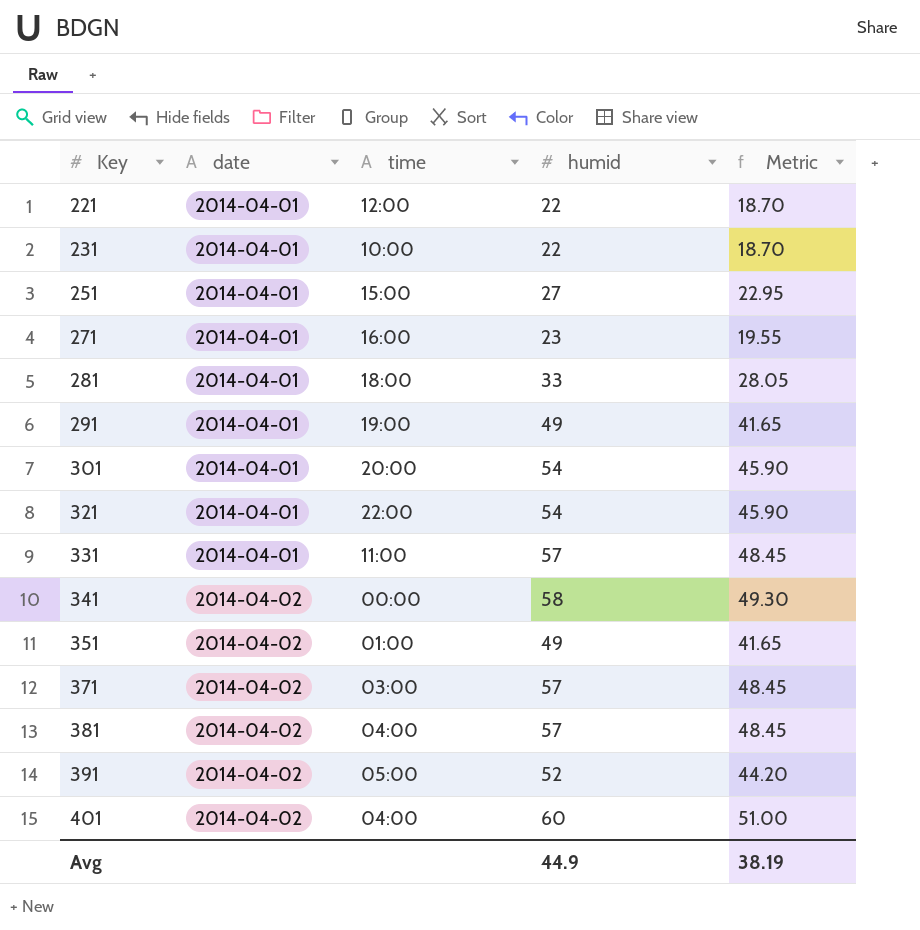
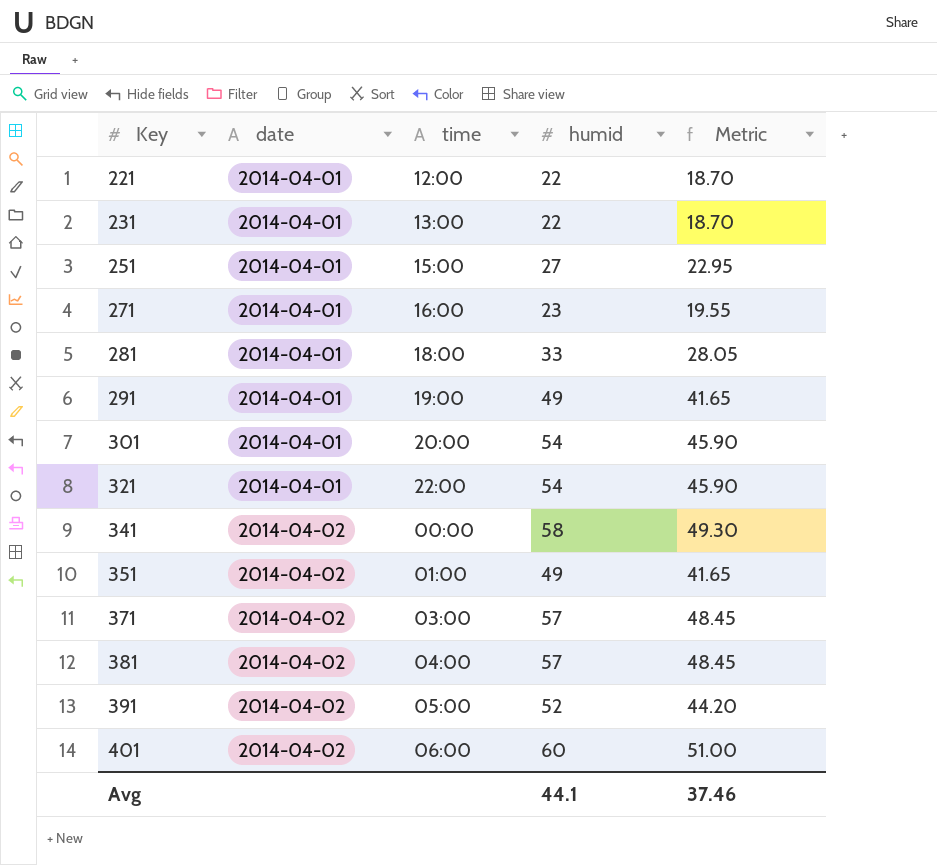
row 331: 2014-04-01 | 11:00 | 57 | 48.45 -> none
231 | time: 10:00 -> 13:00
401 | time: 04:00 -> 06:00
Avg | humid: 44.9 -> 44.1
Avg | Metric: 38.19 -> 37.46

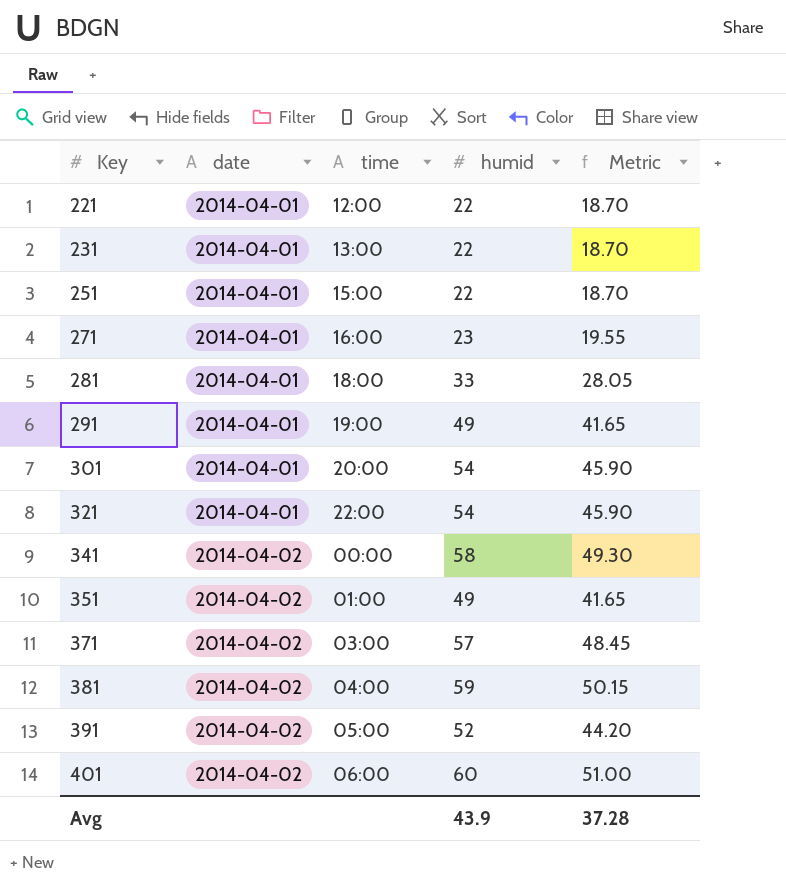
251 | humid: 27 -> 22
251 | Metric: 22.95 -> 18.70
381 | humid: 57 -> 59
381 | Metric: 48.45 -> 50.15
Avg | humid: 44.1 -> 43.9
Avg | Metric: 37.46 -> 37.28

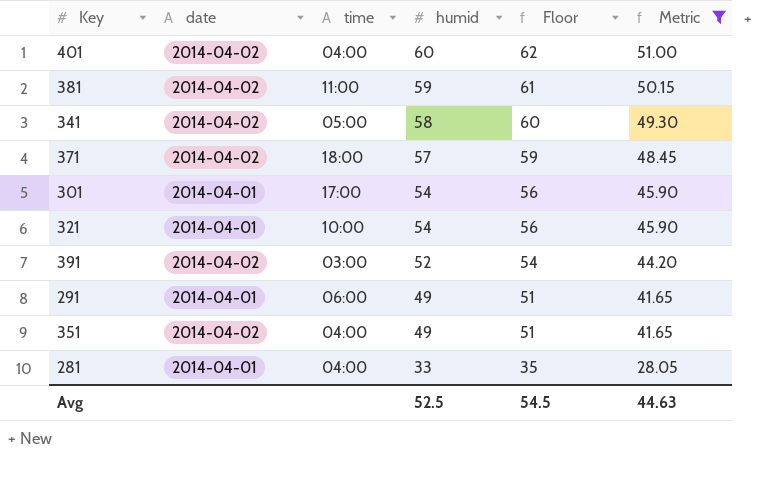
filter: none -> Metric >= 28.05
row order: Key ascending -> humid descending
column Floor | formula: none -> [humid] + 2
401 | time: 06:00 -> 04:00
381 | time: 04:00 -> 11:00
341 | time: 00:00 -> 05:00
371 | time: 03:00 -> 18:00
301 | time: 20:00 -> 17:00
321 | time: 22:00 -> 10:00
391 | time: 05:00 -> 03:00
291 | time: 19:00 -> 06:00
351 | time: 01:00 -> 04:00
281 | time: 18:00 -> 04:00
Avg | humid: 43.9 -> 52.5
Avg | Metric: 37.28 -> 44.63

